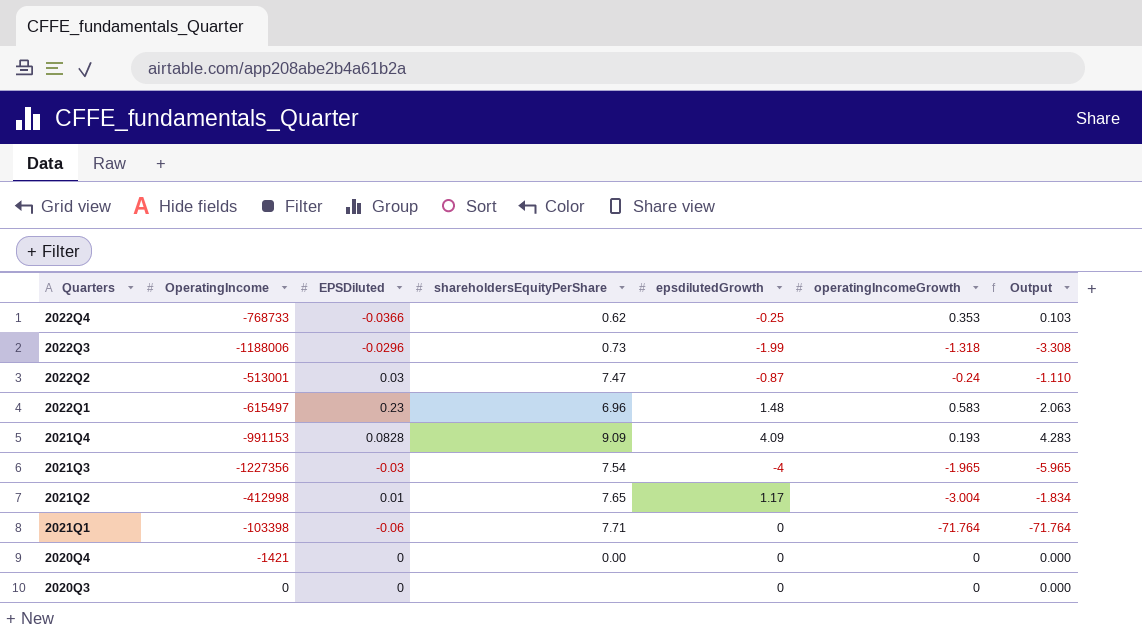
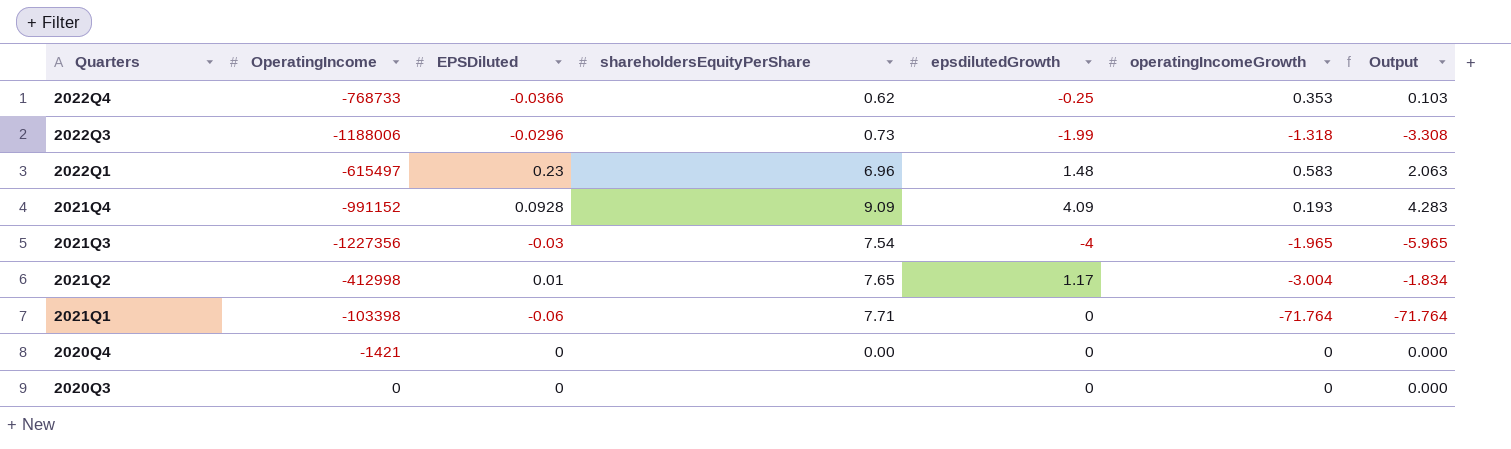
row 2022Q2: -513001 | 0.03 | 7.47 | -0.87 | -0.24 | -1.110 -> none
2021Q4 | OperatingIncome: -991153 -> -991152
2021Q4 | EPSDiluted: 0.0828 -> 0.0928

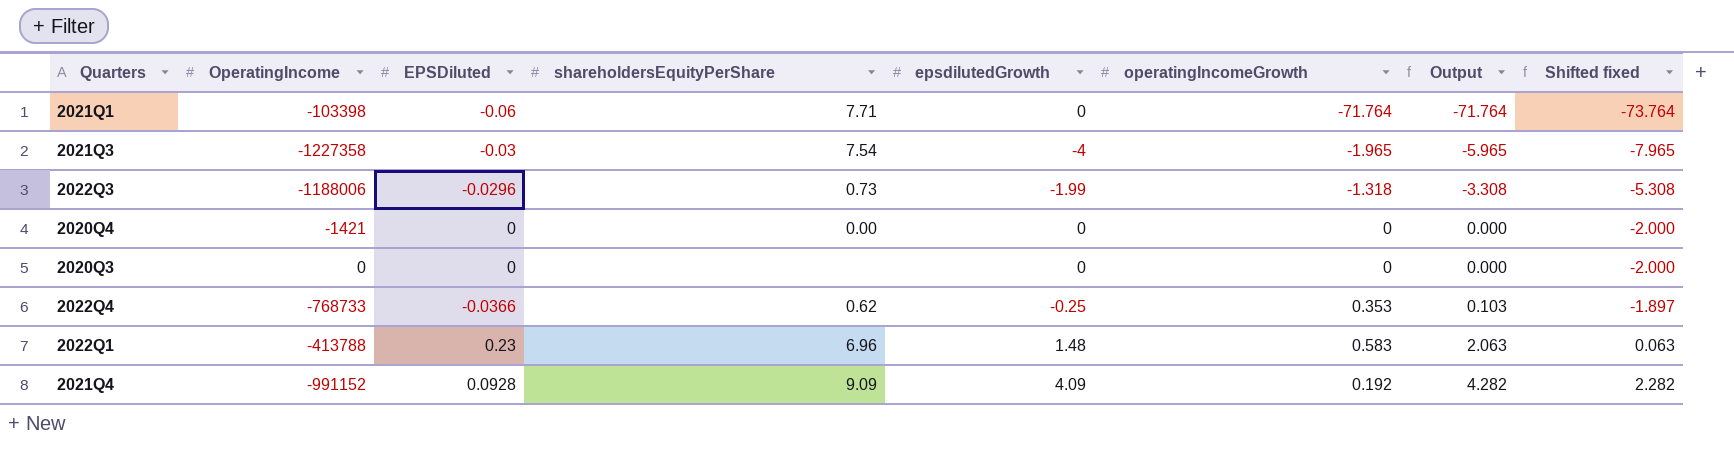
row order: Quarters descending -> Output ascending
column Shifted fixed | formula: none -> [Output] - 2
row 2021Q2: -412998 | 0.01 | 7.65 | 1.17 | -3.004 | -1.834 -> none
2021Q3 | OperatingIncome: -1227356 -> -1227358
2022Q1 | OperatingIncome: -615497 -> -413788
2021Q4 | operatingIncomeGrowth: 0.193 -> 0.192
2021Q4 | Output: 4.283 -> 4.282

